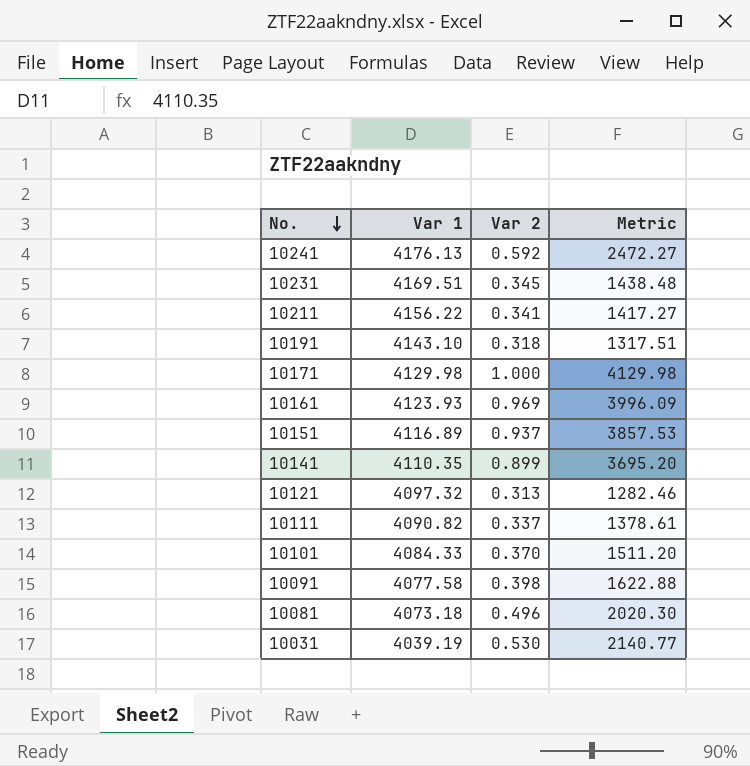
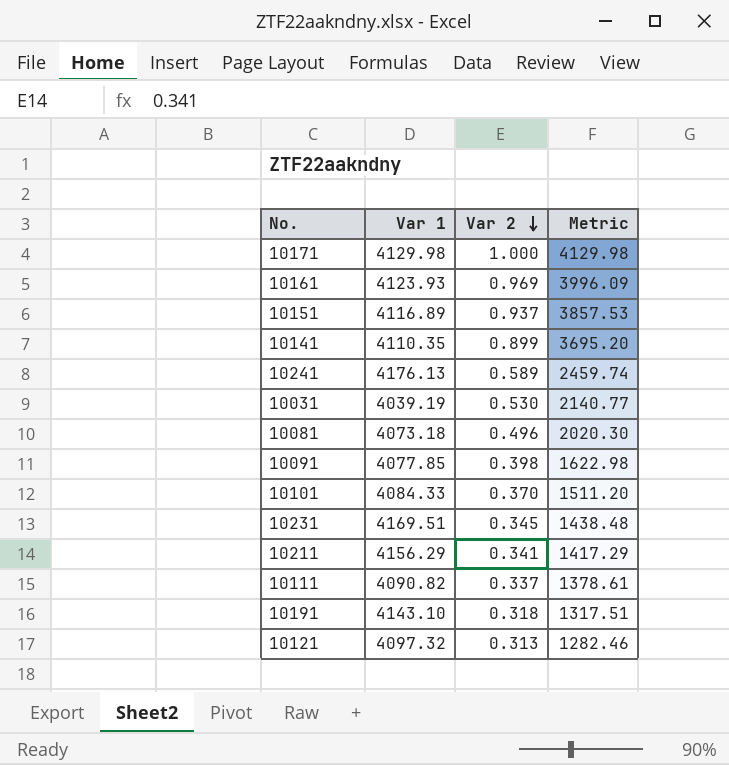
row order: No. descending -> Var 2 descending
10241 | Var 2: 0.592 -> 0.589
10241 | Metric: 2472.27 -> 2459.74
10091 | Var 1: 4077.58 -> 4077.85
10091 | Metric: 1622.88 -> 1622.98
10211 | Var 1: 4156.22 -> 4156.29
10211 | Metric: 1417.27 -> 1417.29

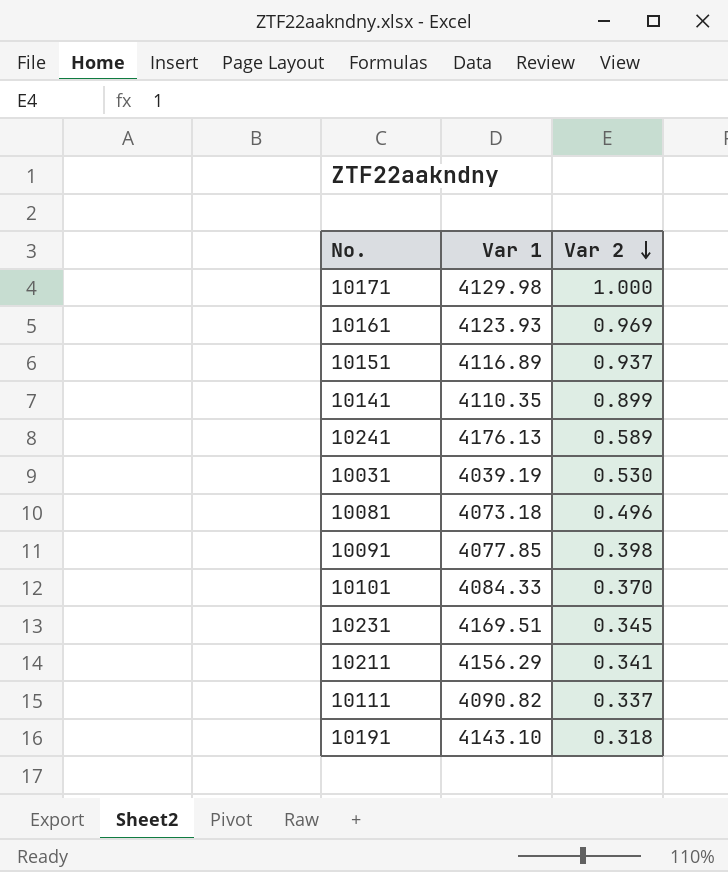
column Metric | formula: [Var 1] * [Var 2] -> none
row 10121: 4097.32 | 0.313 | 1282.46 -> none

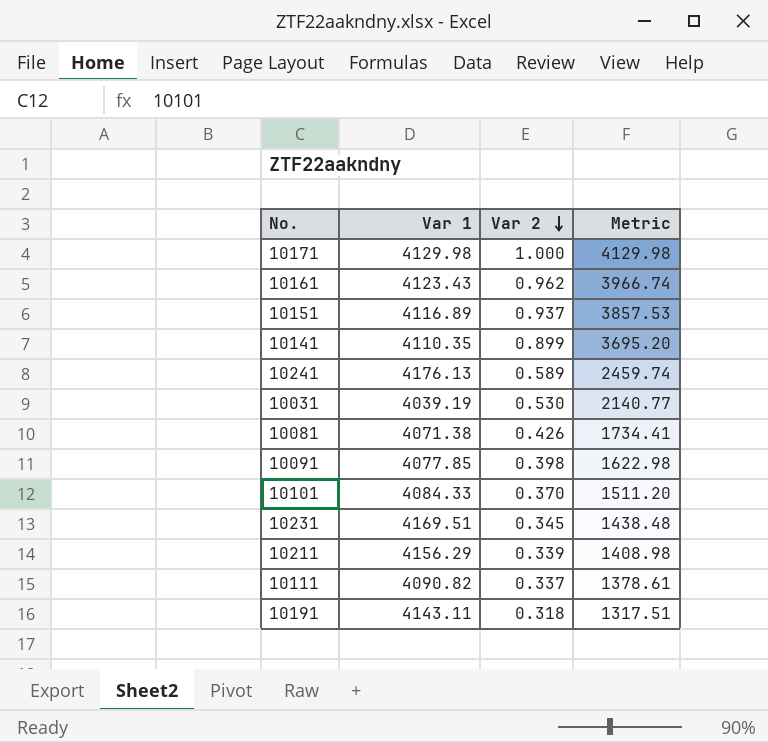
column Metric | formula: none -> [Var 1] * [Var 2]
10161 | Var 1: 4123.93 -> 4123.43
10161 | Var 2: 0.969 -> 0.962
10081 | Var 1: 4073.18 -> 4071.38
10081 | Var 2: 0.496 -> 0.426
10211 | Var 2: 0.341 -> 0.339
10191 | Var 1: 4143.10 -> 4143.11

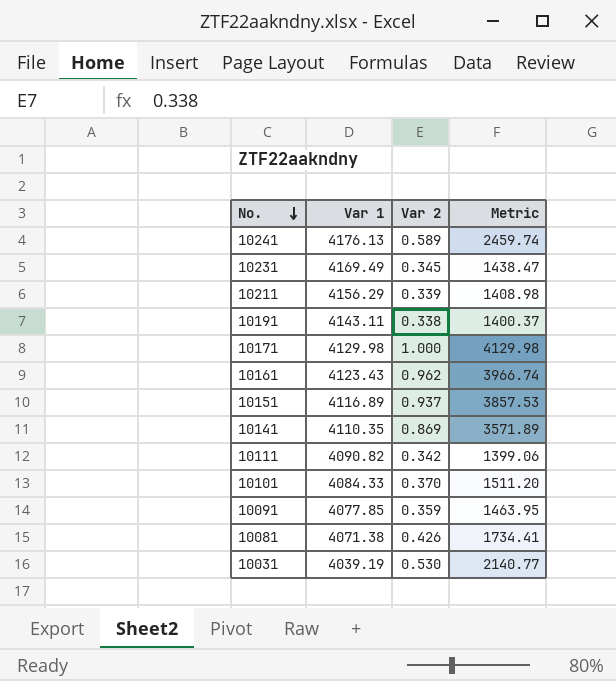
row order: Var 2 descending -> No. descending
10231 | Var 1: 4169.51 -> 4169.49
10231 | Metric: 1438.48 -> 1438.47
10191 | Var 2: 0.318 -> 0.338
10191 | Metric: 1317.51 -> 1400.37
10141 | Var 2: 0.899 -> 0.869
10141 | Metric: 3695.20 -> 3571.89
10111 | Var 2: 0.337 -> 0.342
10111 | Metric: 1378.61 -> 1399.06
10091 | Var 2: 0.398 -> 0.359
10091 | Metric: 1622.98 -> 1463.95

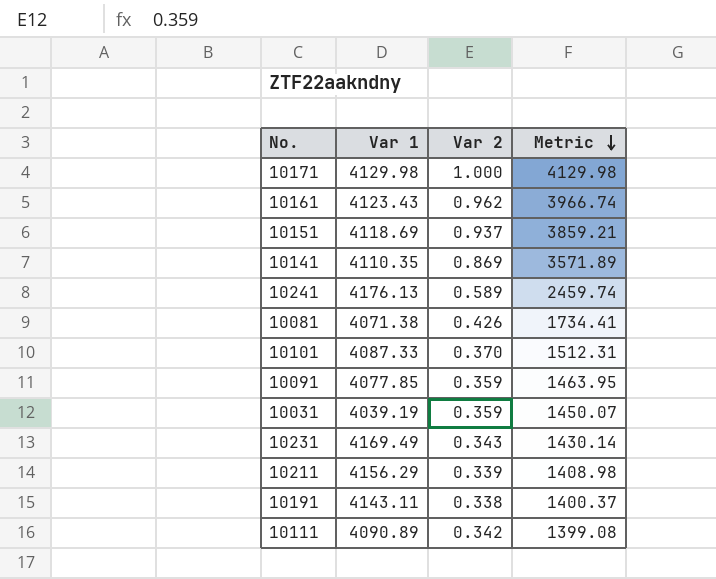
row order: No. descending -> Metric descending
10151 | Var 1: 4116.89 -> 4118.69
10151 | Metric: 3857.53 -> 3859.21
10101 | Var 1: 4084.33 -> 4087.33
10101 | Metric: 1511.20 -> 1512.31
10031 | Var 2: 0.530 -> 0.359
10031 | Metric: 2140.77 -> 1450.07
10231 | Var 2: 0.345 -> 0.343
10231 | Metric: 1438.47 -> 1430.14
10111 | Var 1: 4090.82 -> 4090.89
10111 | Metric: 1399.06 -> 1399.08

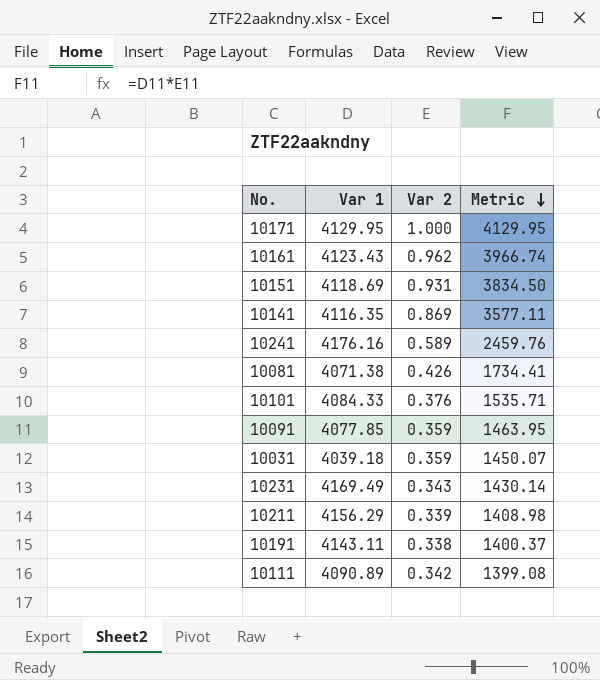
10171 | Var 1: 4129.98 -> 4129.95
10171 | Metric: 4129.98 -> 4129.95
10151 | Var 2: 0.937 -> 0.931
10151 | Metric: 3859.21 -> 3834.50
10141 | Var 1: 4110.35 -> 4116.35
10141 | Metric: 3571.89 -> 3577.11
10241 | Var 1: 4176.13 -> 4176.16
10241 | Metric: 2459.74 -> 2459.76
10101 | Var 1: 4087.33 -> 4084.33
10101 | Var 2: 0.370 -> 0.376
10101 | Metric: 1512.31 -> 1535.71
10031 | Var 1: 4039.19 -> 4039.18

